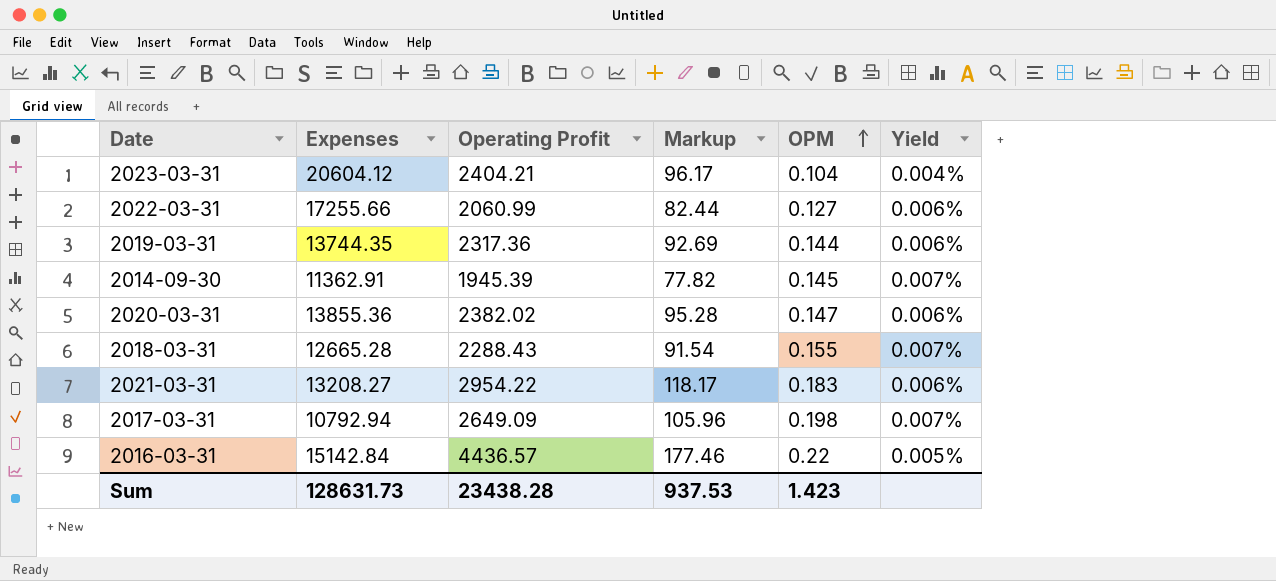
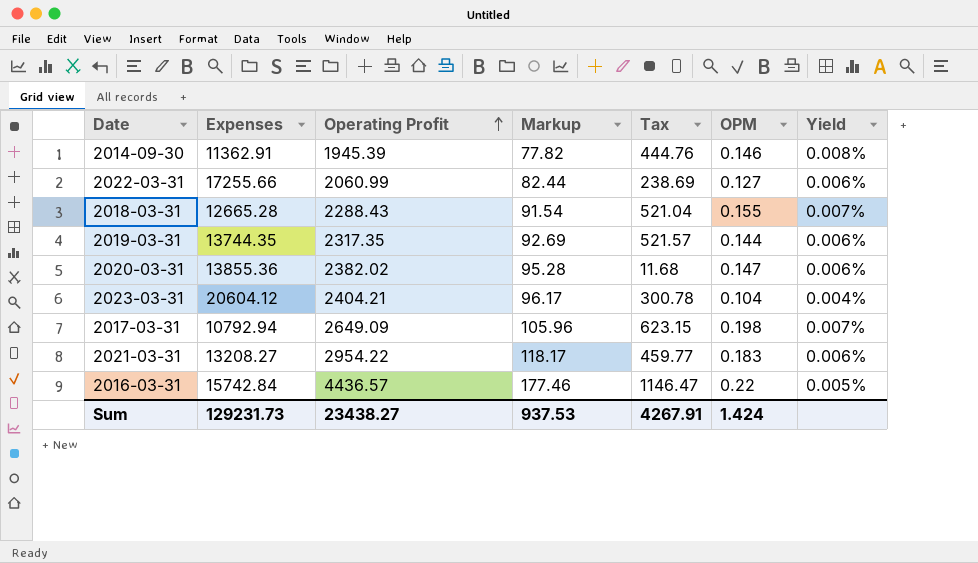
row order: OPM ascending -> Operating Profit ascending
column Tax | position: none -> 5
2014-09-30 | OPM: 0.145 -> 0.146
2014-09-30 | Yield: 0.007% -> 0.008%
2019-03-31 | Operating Profit: 2317.36 -> 2317.35
2016-03-31 | Expenses: 15142.84 -> 15742.84
Sum | Expenses: 128631.73 -> 129231.73
Sum | Operating Profit: 23438.28 -> 23438.27
Sum | OPM: 1.423 -> 1.424

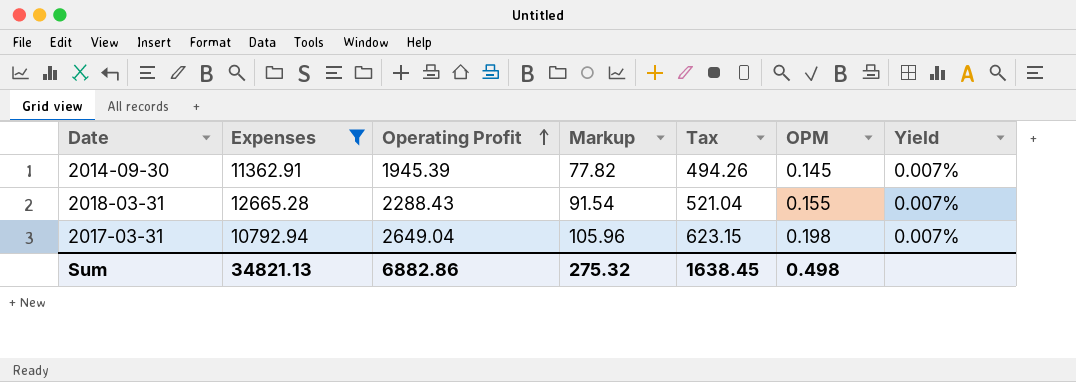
filter: none -> Expenses <= 12665.28
2014-09-30 | Tax: 444.76 -> 494.26
2014-09-30 | OPM: 0.146 -> 0.145
2014-09-30 | Yield: 0.008% -> 0.007%
2017-03-31 | Operating Profit: 2649.09 -> 2649.04
Sum | Expenses: 129231.73 -> 34821.13
Sum | Operating Profit: 23438.27 -> 6882.86
Sum | Markup: 937.53 -> 275.32
Sum | Tax: 4267.91 -> 1638.45
Sum | OPM: 1.424 -> 0.498

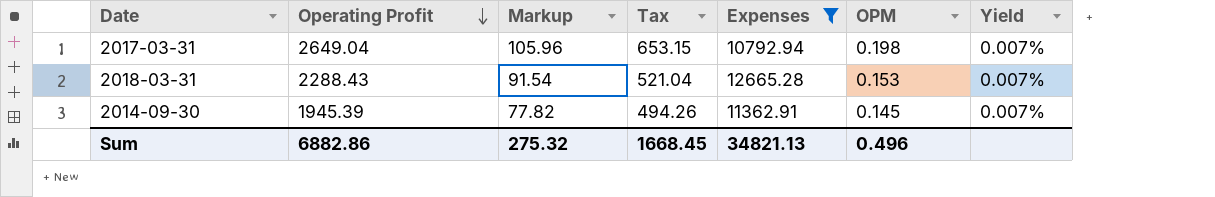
row order: Operating Profit ascending -> Operating Profit descending
column Expenses | position: 2 -> 5
2017-03-31 | Tax: 623.15 -> 653.15
2018-03-31 | OPM: 0.155 -> 0.153
Sum | Tax: 1638.45 -> 1668.45
Sum | OPM: 0.498 -> 0.496

